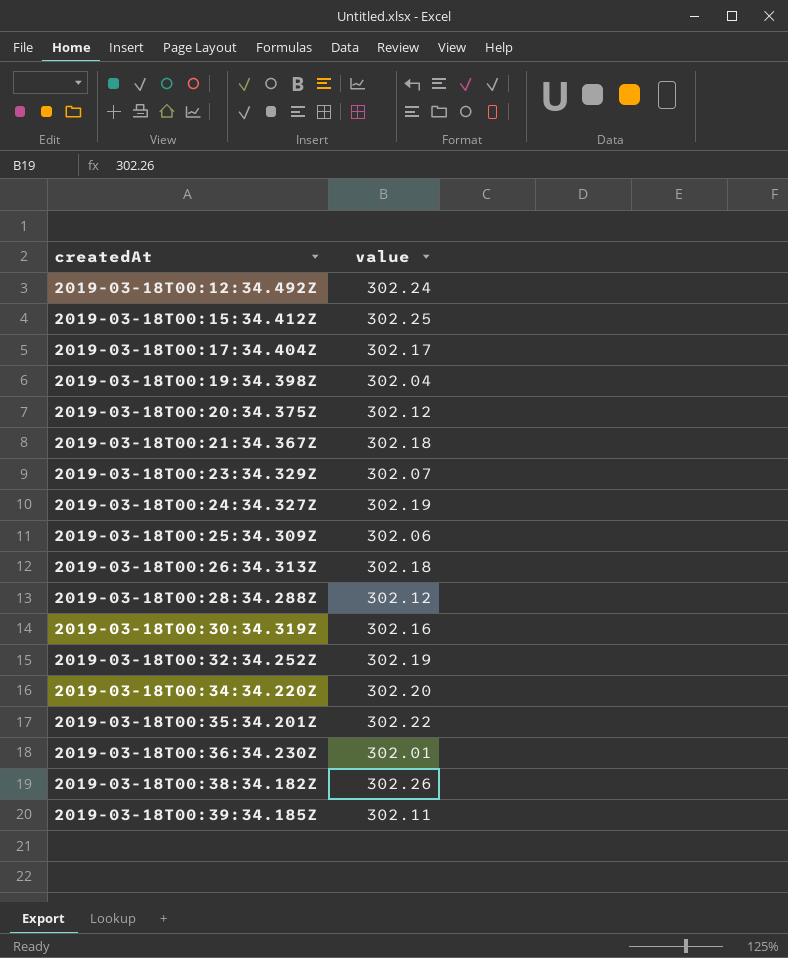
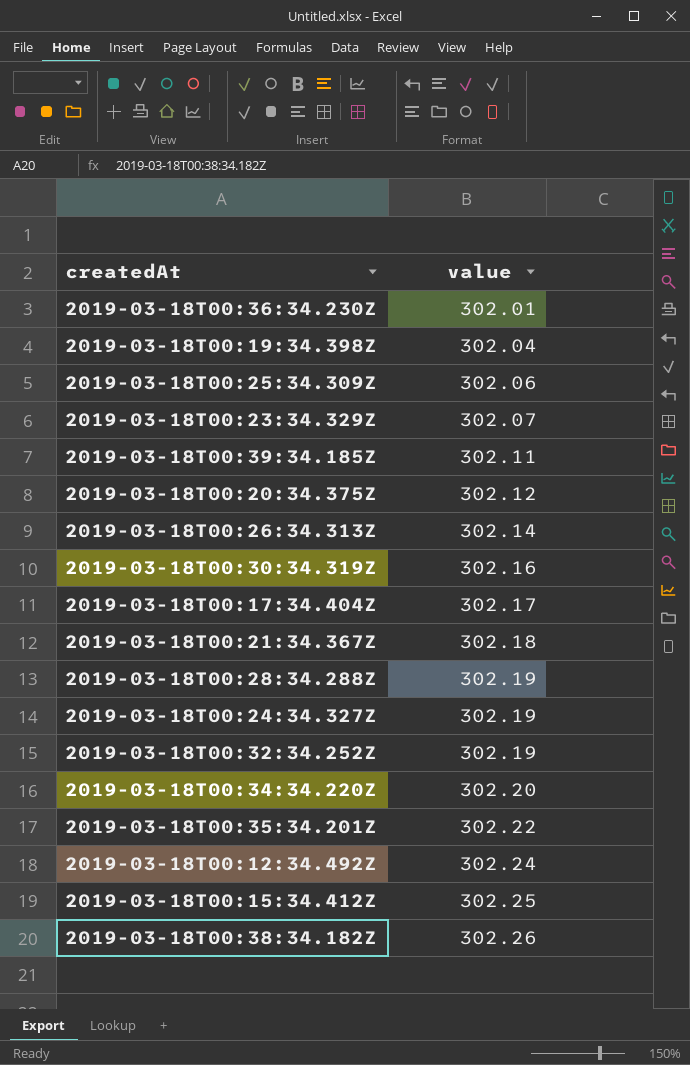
row order: createdAt ascending -> value ascending
2019-03-18T00:26:34.313Z | value: 302.18 -> 302.14
2019-03-18T00:28:34.288Z | value: 302.12 -> 302.19

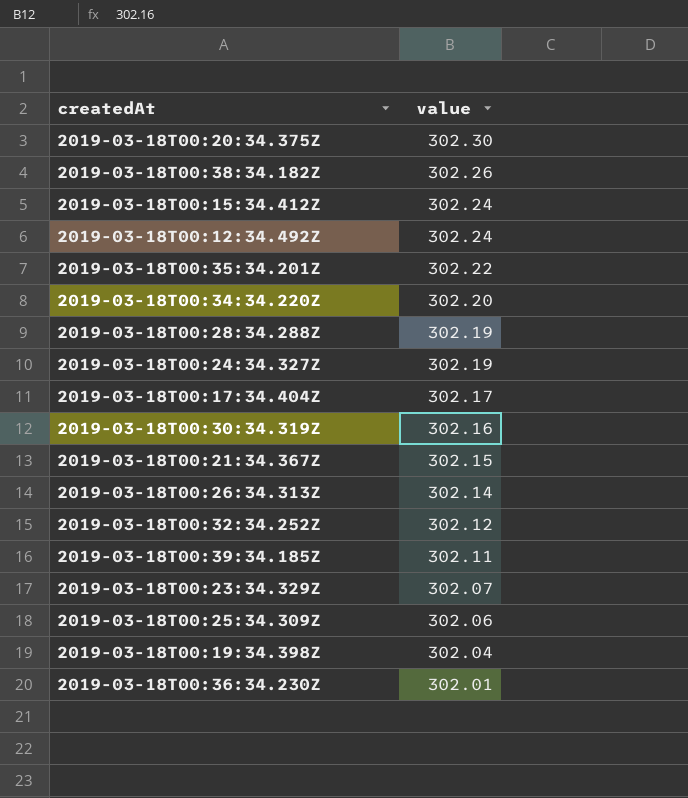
row order: value ascending -> value descending
2019-03-18T00:20:34.375Z | value: 302.12 -> 302.30
2019-03-18T00:15:34.412Z | value: 302.25 -> 302.24
2019-03-18T00:21:34.367Z | value: 302.18 -> 302.15
2019-03-18T00:32:34.252Z | value: 302.19 -> 302.12

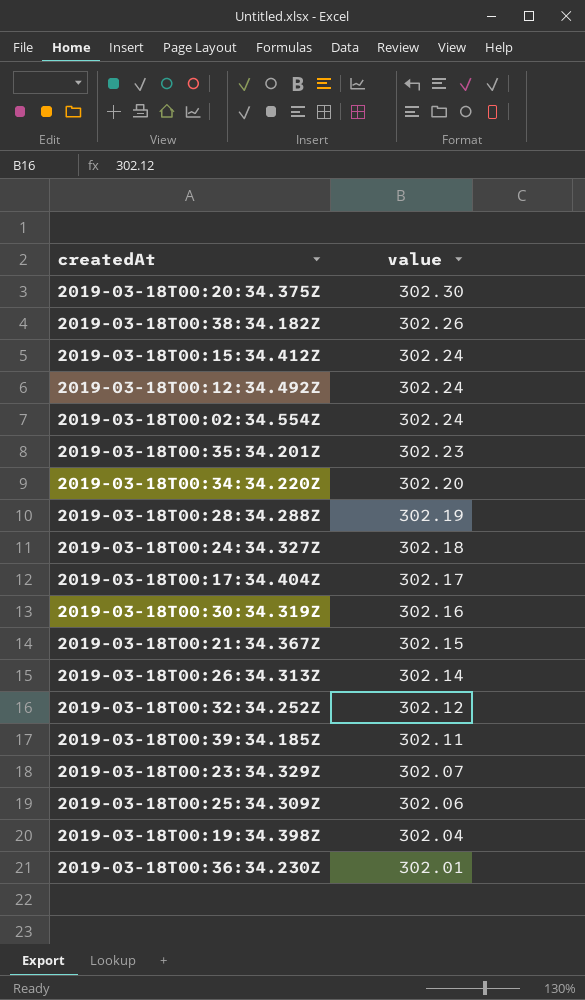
row 2019-03-18T00:02:34.554Z: none -> 302.24
2019-03-18T00:35:34.201Z | value: 302.22 -> 302.23
2019-03-18T00:24:34.327Z | value: 302.19 -> 302.18

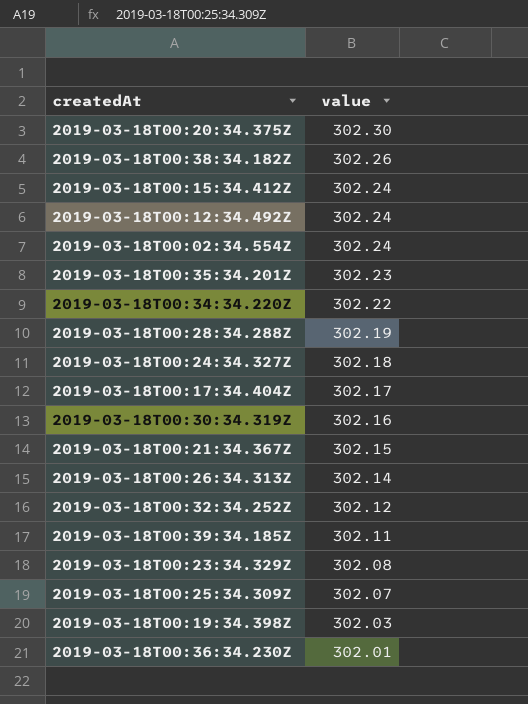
2019-03-18T00:34:34.220Z | value: 302.20 -> 302.22
2019-03-18T00:23:34.329Z | value: 302.07 -> 302.08
2019-03-18T00:25:34.309Z | value: 302.06 -> 302.07
2019-03-18T00:19:34.398Z | value: 302.04 -> 302.03

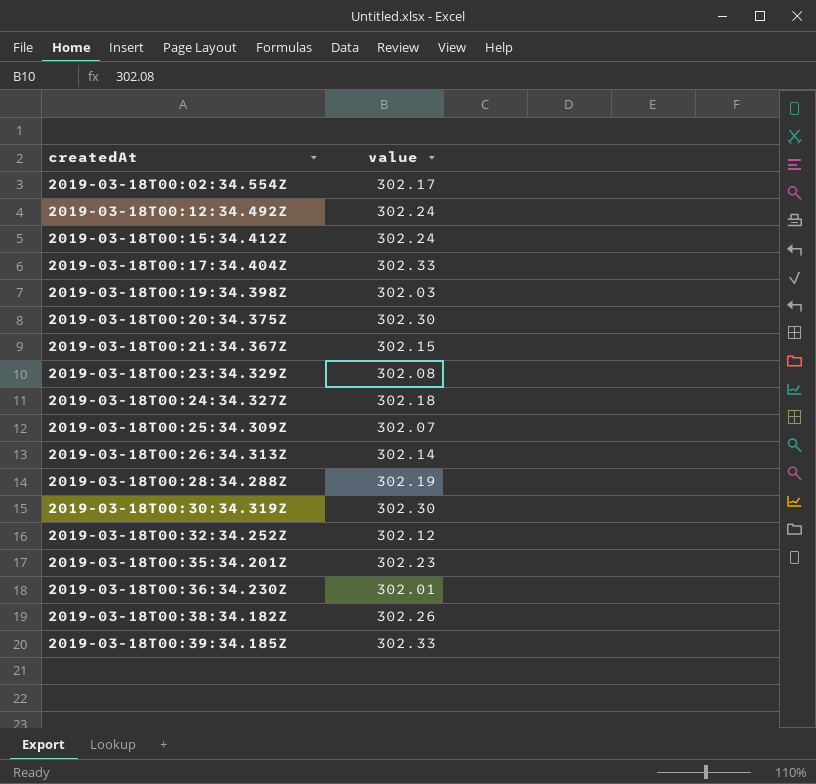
row order: value descending -> createdAt ascending
row 2019-03-18T00:34:34.220Z: 302.22 -> none
2019-03-18T00:02:34.554Z | value: 302.24 -> 302.17
2019-03-18T00:17:34.404Z | value: 302.17 -> 302.33
2019-03-18T00:30:34.319Z | value: 302.16 -> 302.30
2019-03-18T00:39:34.185Z | value: 302.11 -> 302.33

